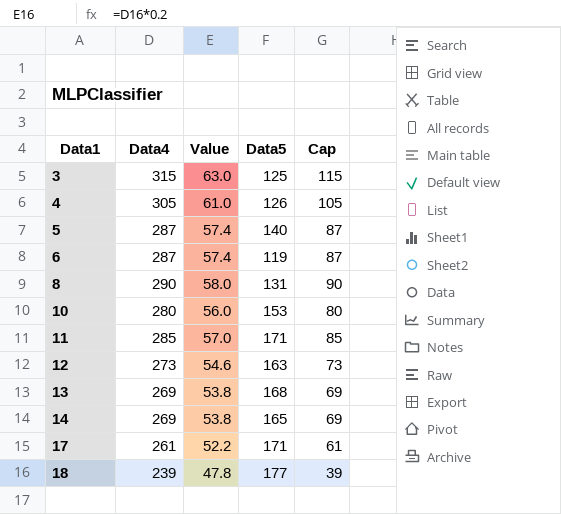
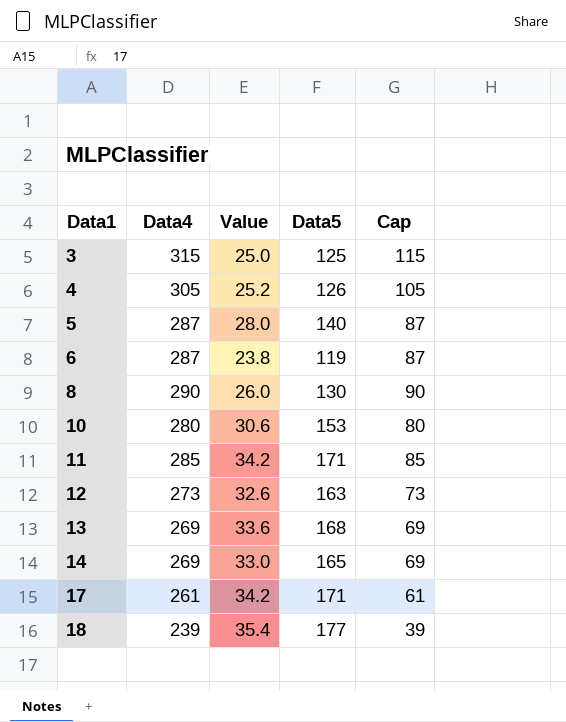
column Value | formula: [Data4] * 0.2 -> [Data5] * 0.2
8 | Data5: 131 -> 130

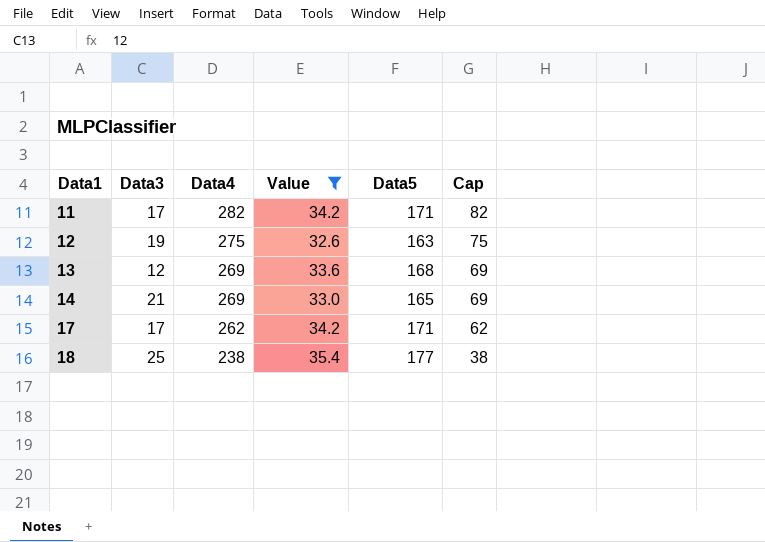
filter: none -> Value >= 32.6
column Data3 | position: none -> 2
11 | Data4: 285 -> 282
11 | Cap: 85 -> 82
12 | Data4: 273 -> 275
12 | Cap: 73 -> 75
17 | Data4: 261 -> 262
17 | Cap: 61 -> 62
18 | Data4: 239 -> 238
18 | Cap: 39 -> 38

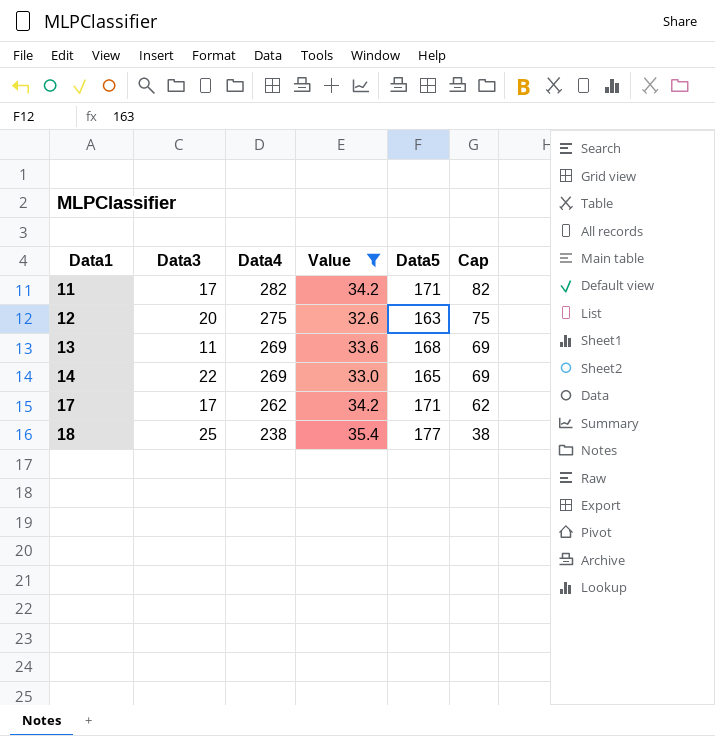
12 | Data3: 19 -> 20
13 | Data3: 12 -> 11
14 | Data3: 21 -> 22

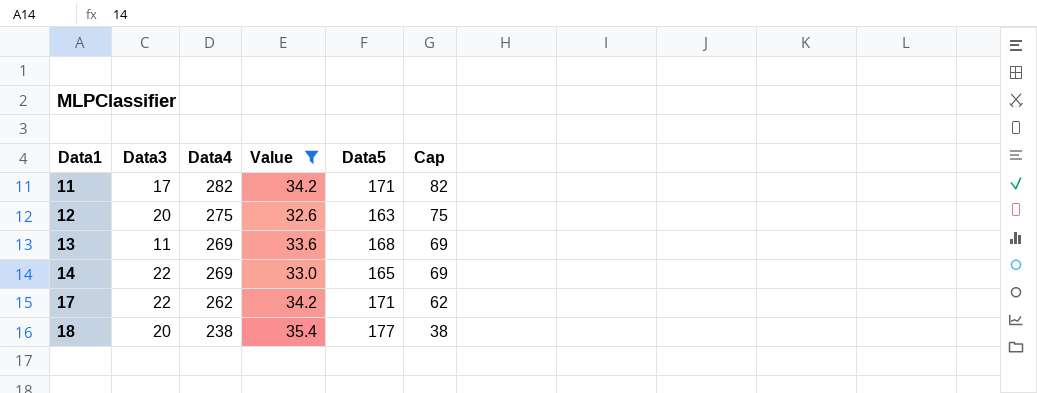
17 | Data3: 17 -> 22
18 | Data3: 25 -> 20

